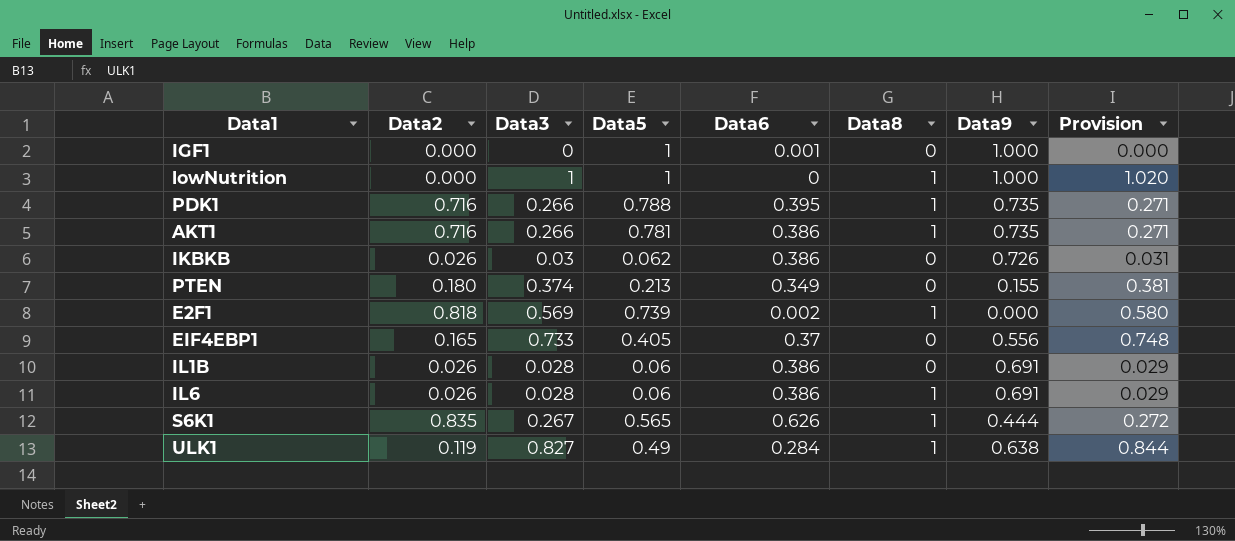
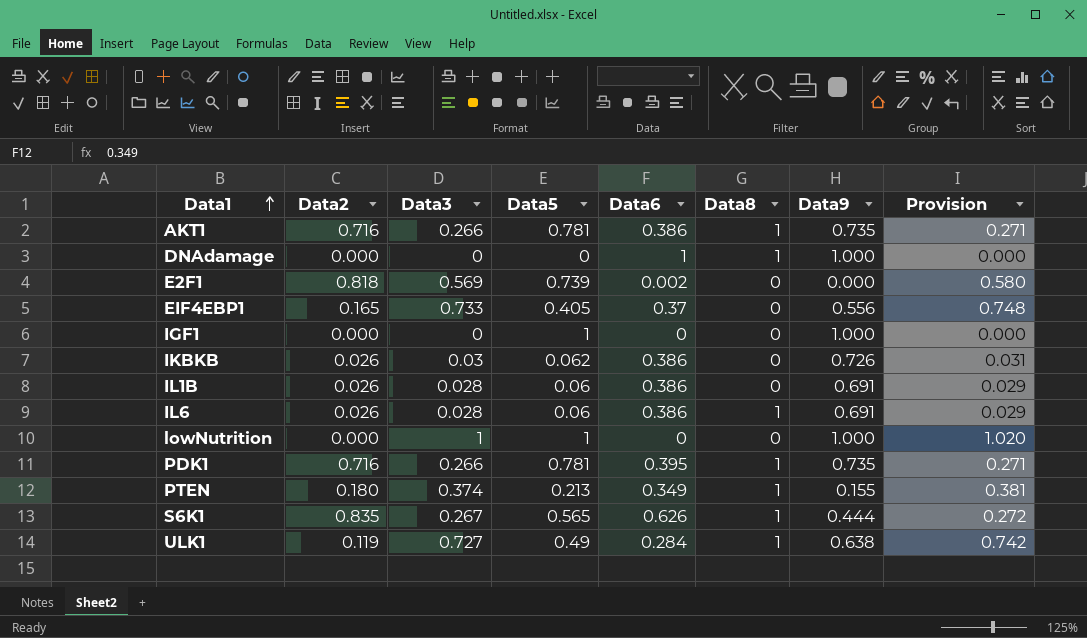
row order: none -> Data1 ascending
row DNAdamage: none -> 0.000 | 0 | 0 | 1 | 1 | 1.000 | 0.000
E2F1 | Data8: 1 -> 0
IGF1 | Data6: 0.001 -> 0
lowNutrition | Data8: 1 -> 0
PDK1 | Data5: 0.788 -> 0.781
PTEN | Data8: 0 -> 1
ULK1 | Data3: 0.827 -> 0.727
ULK1 | Provision: 0.844 -> 0.742

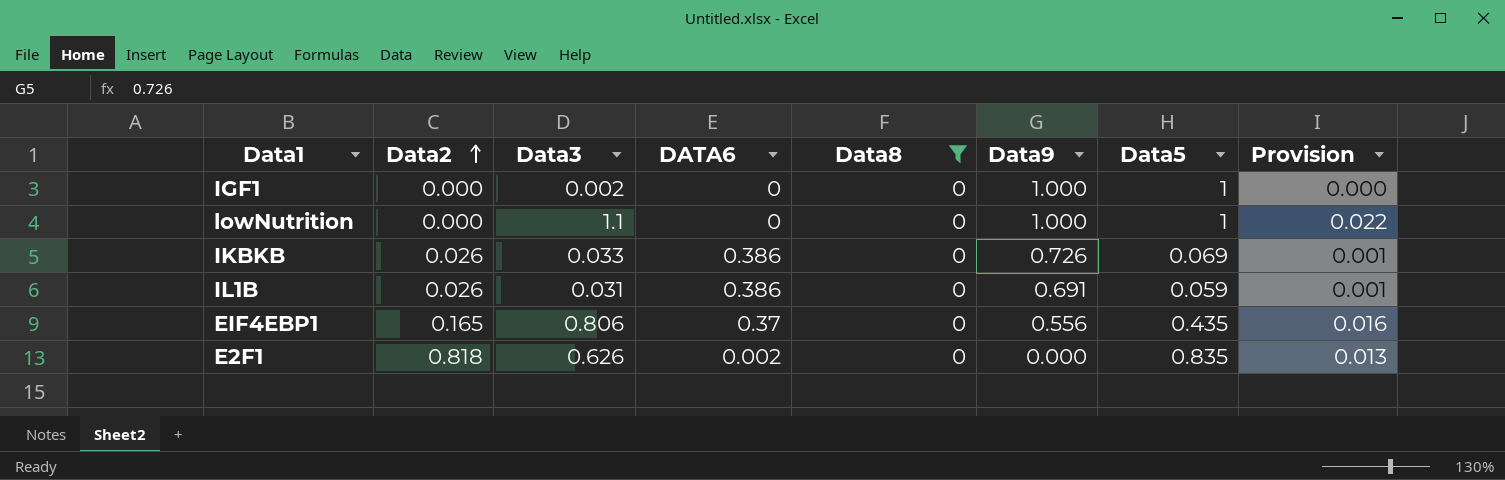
filter: none -> Data8 = 0
row order: Data1 ascending -> Data2 ascending
column name: Data6 -> DATA6
column Data5 | position: 4 -> 7
column Provision | formula: [Data3] * 1.02 -> [Data3] * 0.02
IGF1 | Data3: 0 -> 0.002
lowNutrition | Data3: 1 -> 1.1
IKBKB | Data3: 0.03 -> 0.033
IKBKB | Data5: 0.062 -> 0.069
IL1B | Data3: 0.028 -> 0.031
IL1B | Data5: 0.06 -> 0.059
EIF4EBP1 | Data3: 0.733 -> 0.806
EIF4EBP1 | Data5: 0.405 -> 0.435
E2F1 | Data3: 0.569 -> 0.626
E2F1 | Data5: 0.739 -> 0.835

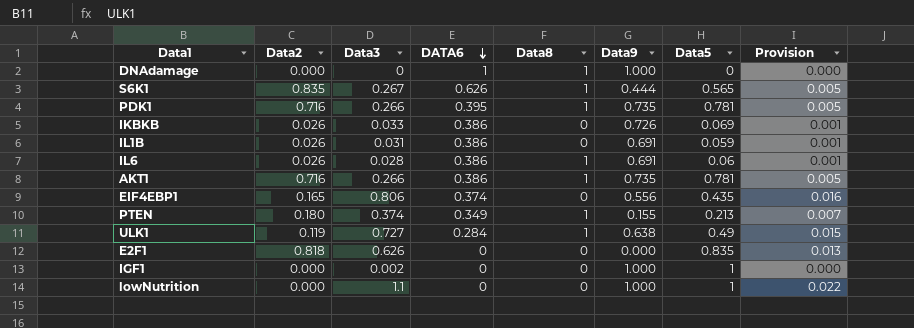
filter: Data8 = 0 -> none
row order: Data2 ascending -> DATA6 descending
EIF4EBP1 | DATA6: 0.37 -> 0.374
E2F1 | DATA6: 0.002 -> 0

